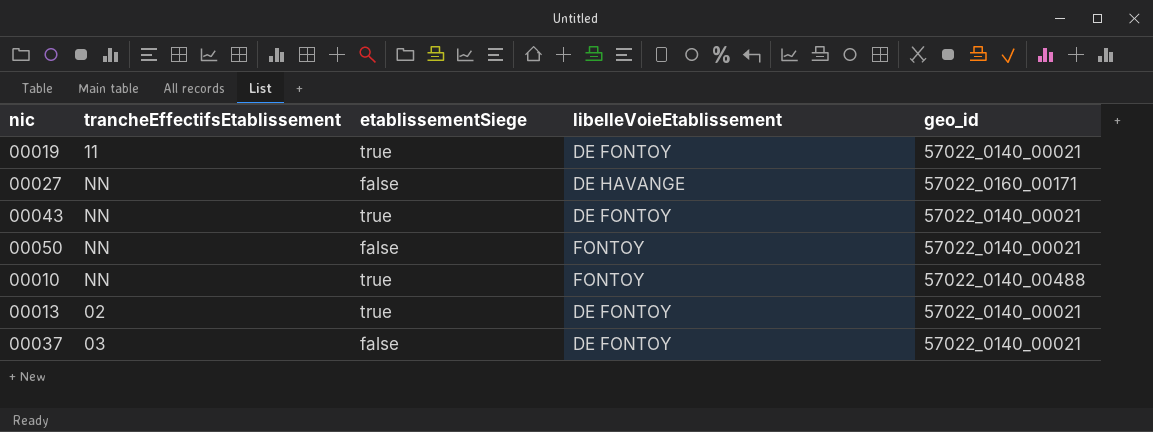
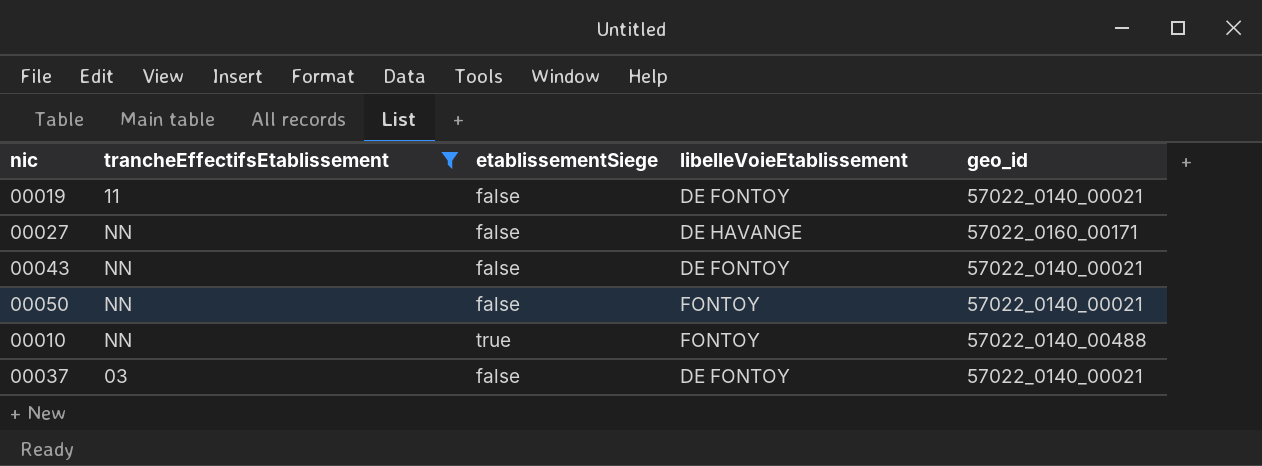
filter: none -> trancheEffectifsEtablissement != 02
00019 | etablissementSiege: true -> false
00043 | etablissementSiege: true -> false

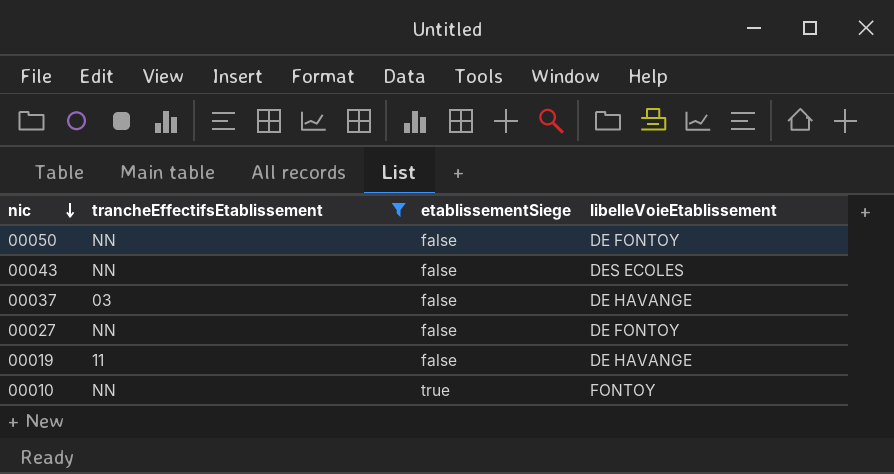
row order: none -> nic descending
column geo_id | position: 5 -> none
00050 | libelleVoieEtablissement: FONTOY -> DE FONTOY
00043 | libelleVoieEtablissement: DE FONTOY -> DES ECOLES
00037 | libelleVoieEtablissement: DE FONTOY -> DE HAVANGE
00027 | libelleVoieEtablissement: DE HAVANGE -> DE FONTOY
00019 | libelleVoieEtablissement: DE FONTOY -> DE HAVANGE

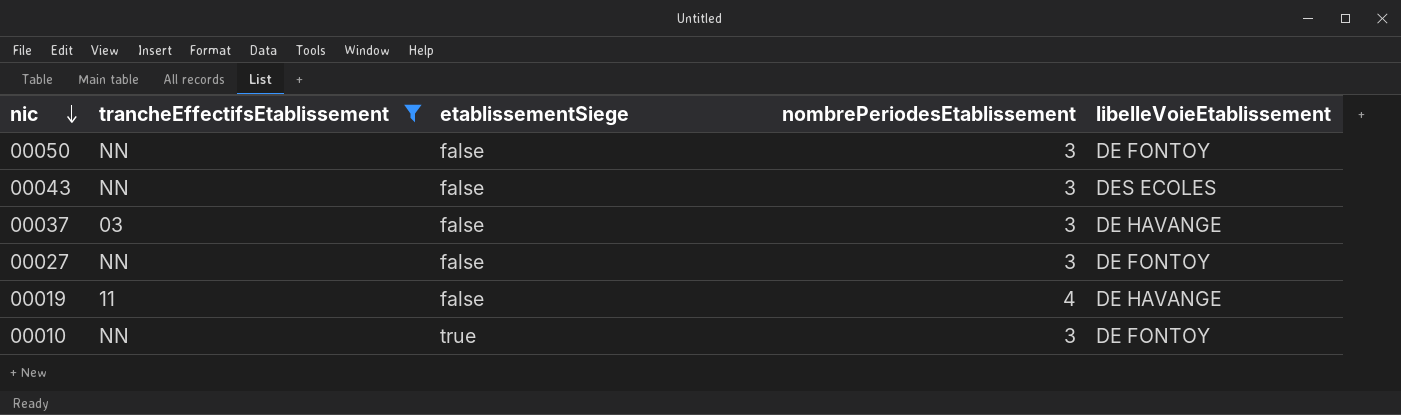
column nombrePeriodesEtablissement | position: none -> 4
00010 | libelleVoieEtablissement: FONTOY -> DE FONTOY

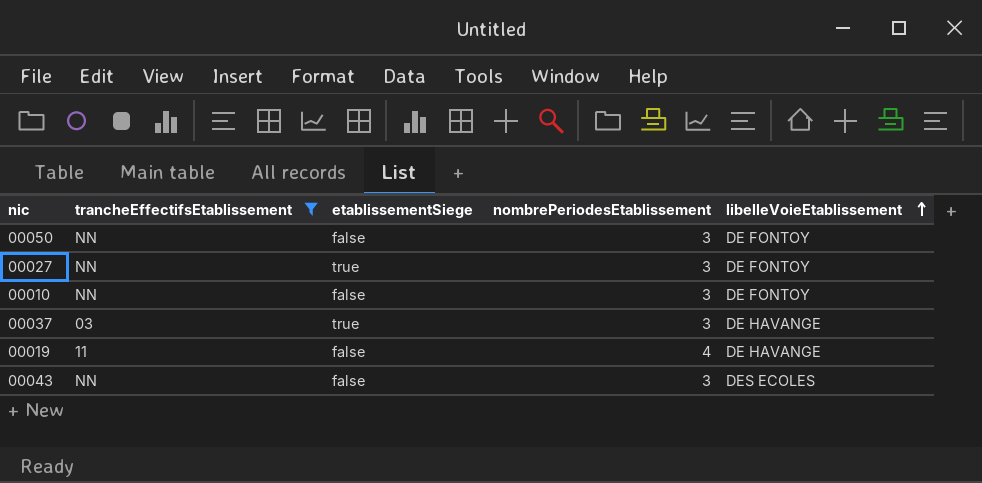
row order: nic descending -> libelleVoieEtablissement ascending
00027 | etablissementSiege: false -> true
00010 | etablissementSiege: true -> false
00037 | etablissementSiege: false -> true

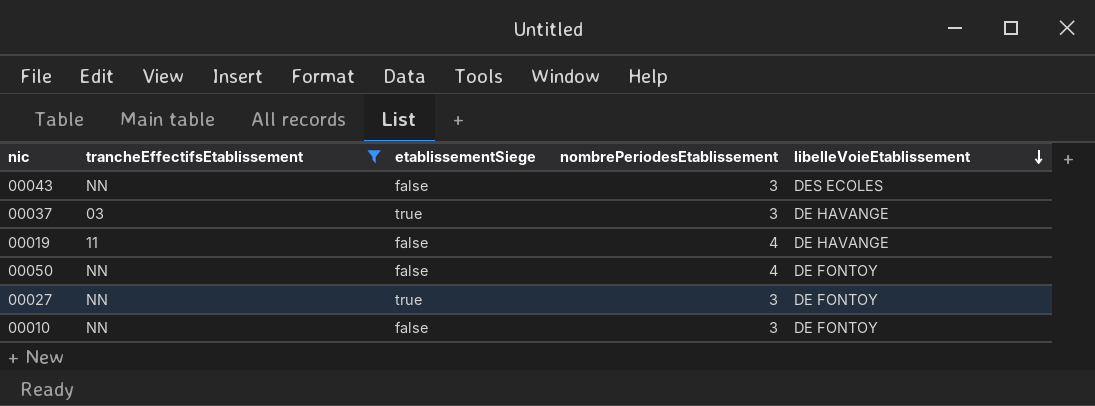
row order: libelleVoieEtablissement ascending -> libelleVoieEtablissement descending
00050 | nombrePeriodesEtablissement: 3 -> 4

